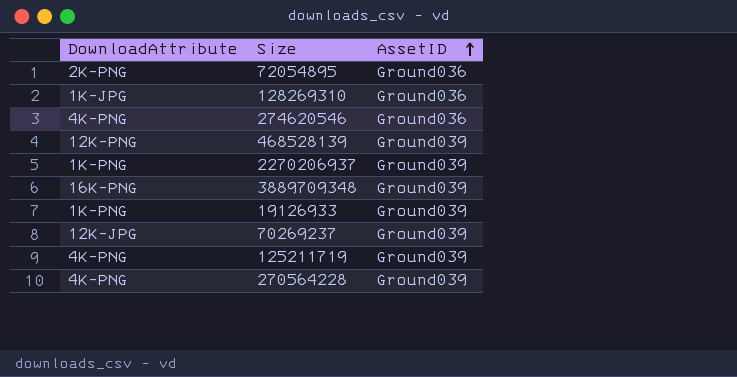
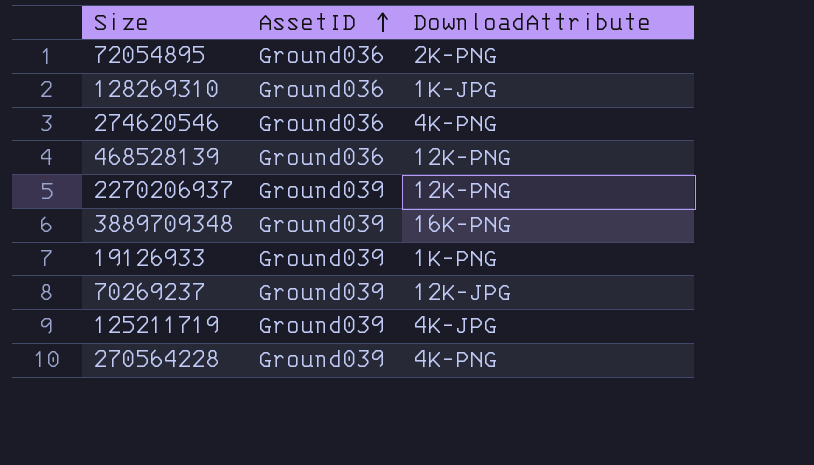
column DownloadAttribute | position: 1 -> 3
468528139 | AssetID: Ground039 -> Ground036
2270206937 | DownloadAttribute: 1K-PNG -> 12K-PNG
125211719 | DownloadAttribute: 4K-PNG -> 4K-JPG

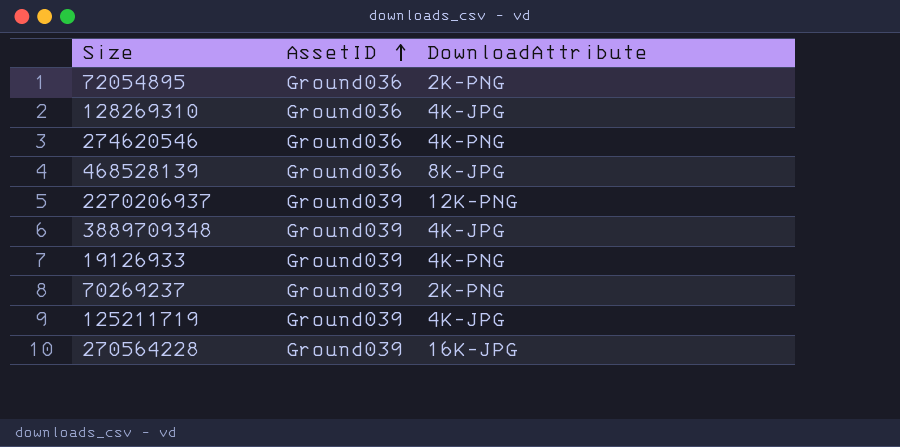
128269310 | DownloadAttribute: 1K-JPG -> 4K-JPG
468528139 | DownloadAttribute: 12K-PNG -> 8K-JPG
3889709348 | DownloadAttribute: 16K-PNG -> 4K-JPG
19126933 | DownloadAttribute: 1K-PNG -> 4K-PNG
70269237 | DownloadAttribute: 12K-JPG -> 2K-PNG
270564228 | DownloadAttribute: 4K-PNG -> 16K-JPG

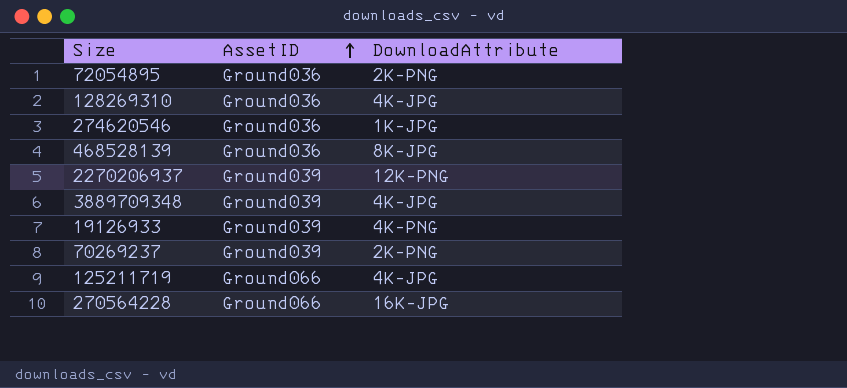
274620546 | DownloadAttribute: 4K-PNG -> 1K-JPG
125211719 | AssetID: Ground039 -> Ground066
270564228 | AssetID: Ground039 -> Ground066

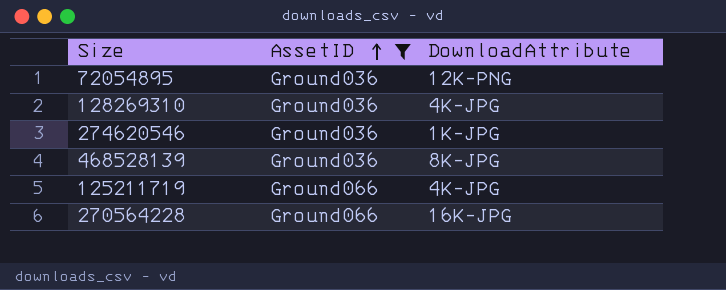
filter: none -> AssetID != Ground039
72054895 | DownloadAttribute: 2K-PNG -> 12K-PNG

